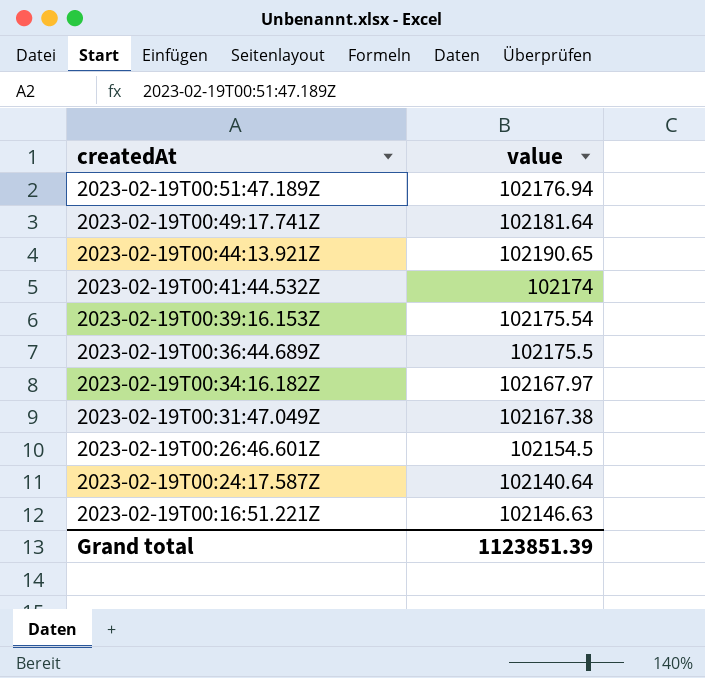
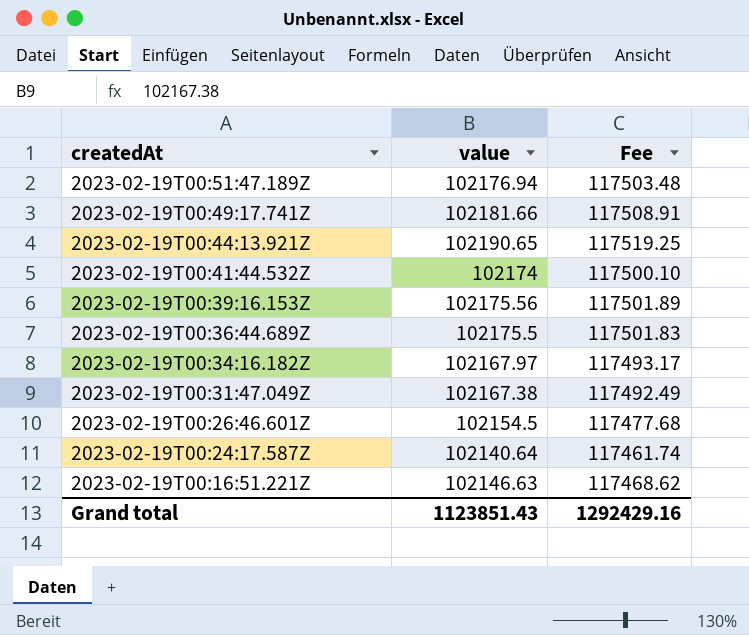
column Fee | formula: none -> [value] * 1.15
2023-02-19T00:49:17.741Z | value: 102181.64 -> 102181.66
2023-02-19T00:39:16.153Z | value: 102175.54 -> 102175.56
Grand total | value: 1123851.39 -> 1123851.43

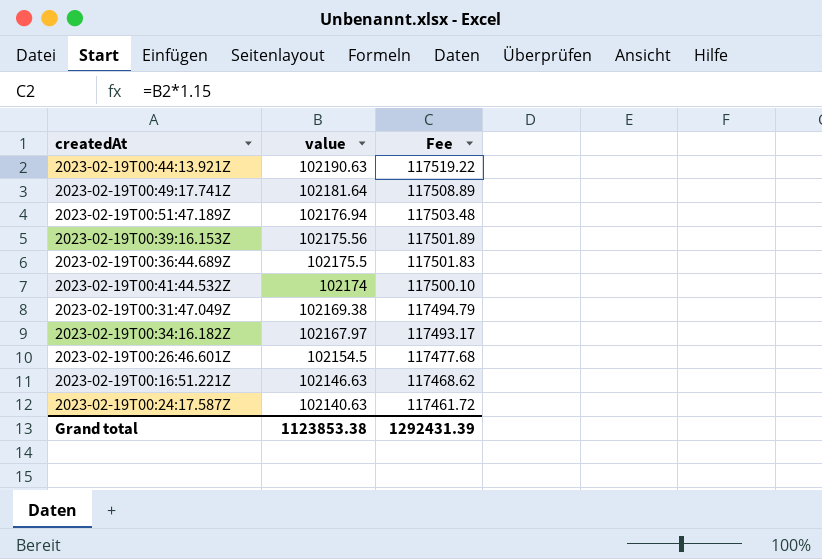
row order: createdAt descending -> value descending
2023-02-19T00:44:13.921Z | value: 102190.65 -> 102190.63
2023-02-19T00:44:13.921Z | Fee: 117519.25 -> 117519.22
2023-02-19T00:49:17.741Z | value: 102181.66 -> 102181.64
2023-02-19T00:49:17.741Z | Fee: 117508.91 -> 117508.89
2023-02-19T00:31:47.049Z | value: 102167.38 -> 102169.38
2023-02-19T00:31:47.049Z | Fee: 117492.49 -> 117494.79
2023-02-19T00:24:17.587Z | value: 102140.64 -> 102140.63
2023-02-19T00:24:17.587Z | Fee: 117461.74 -> 117461.72
Grand total | value: 1123851.43 -> 1123853.38
Grand total | Fee: 1292429.16 -> 1292431.39

